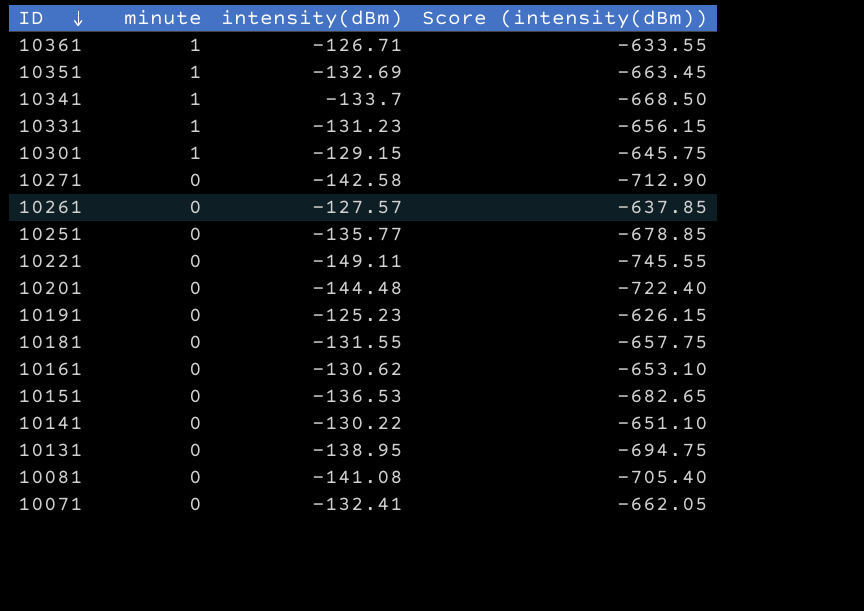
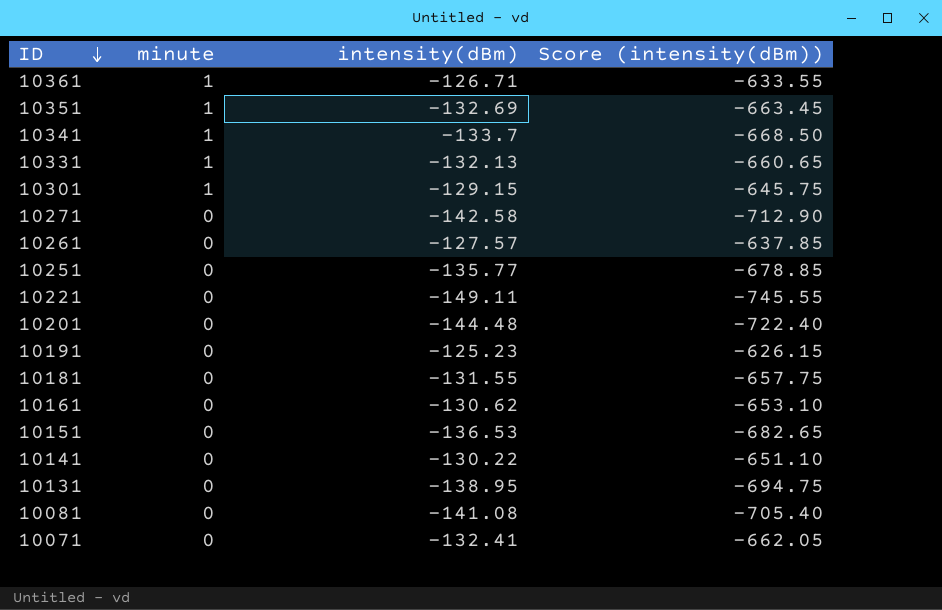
10331 | intensity(dBm): -131.23 -> -132.13
10331 | Score (intensity(dBm)): -656.15 -> -660.65

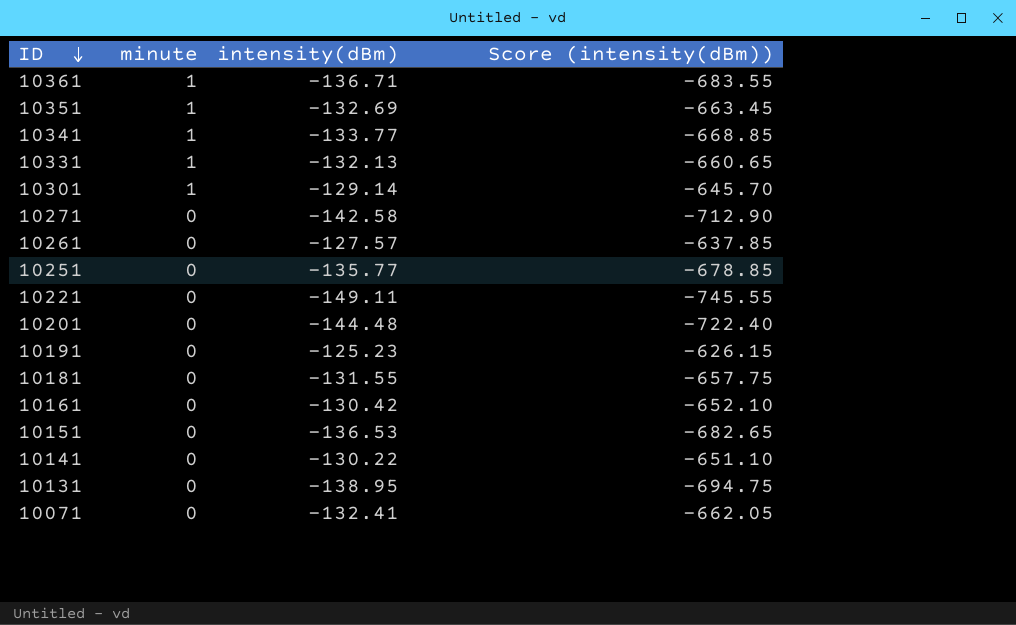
row 10081: 0 | -141.08 | -705.40 -> none
10361 | intensity(dBm): -126.71 -> -136.71
10361 | Score (intensity(dBm)): -633.55 -> -683.55
10341 | intensity(dBm): -133.7 -> -133.77
10341 | Score (intensity(dBm)): -668.50 -> -668.85
10301 | intensity(dBm): -129.15 -> -129.14
10301 | Score (intensity(dBm)): -645.75 -> -645.70
10161 | intensity(dBm): -130.62 -> -130.42
10161 | Score (intensity(dBm)): -653.10 -> -652.10

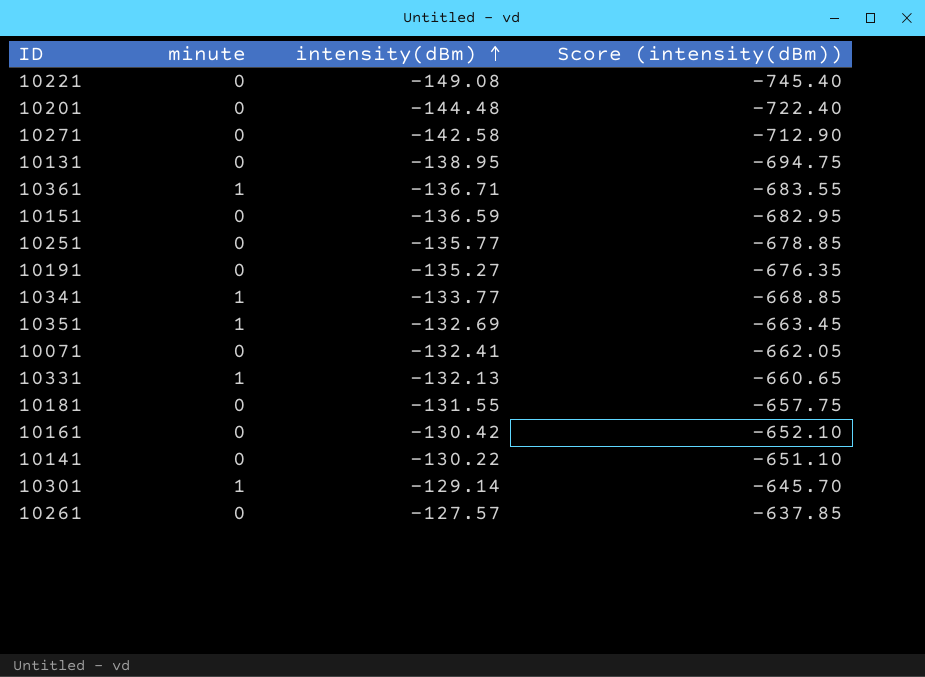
row order: ID descending -> intensity(dBm) ascending
10221 | intensity(dBm): -149.11 -> -149.08
10221 | Score (intensity(dBm)): -745.55 -> -745.40
10151 | intensity(dBm): -136.53 -> -136.59
10151 | Score (intensity(dBm)): -682.65 -> -682.95
10191 | intensity(dBm): -125.23 -> -135.27
10191 | Score (intensity(dBm)): -626.15 -> -676.35

